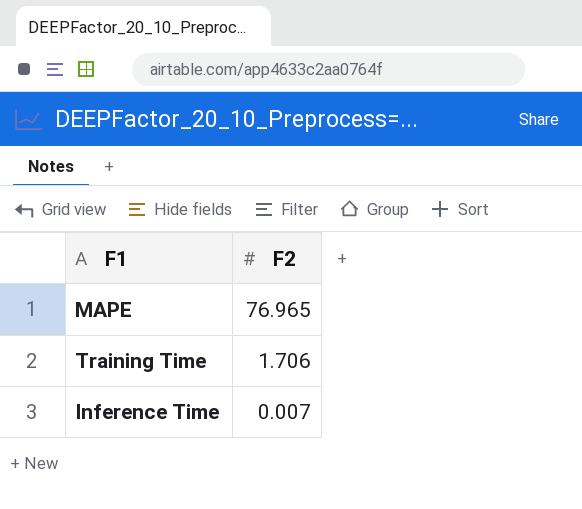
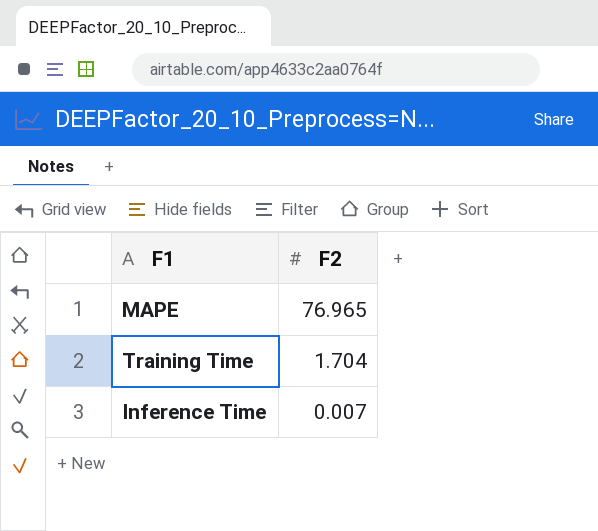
Training Time | F2: 1.706 -> 1.704

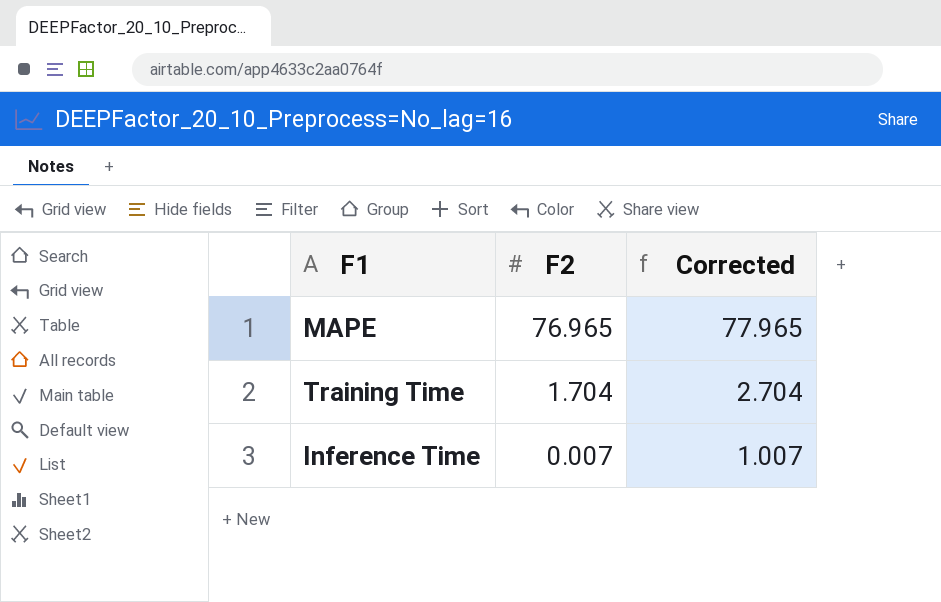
column Corrected | formula: none -> [F2] + 1

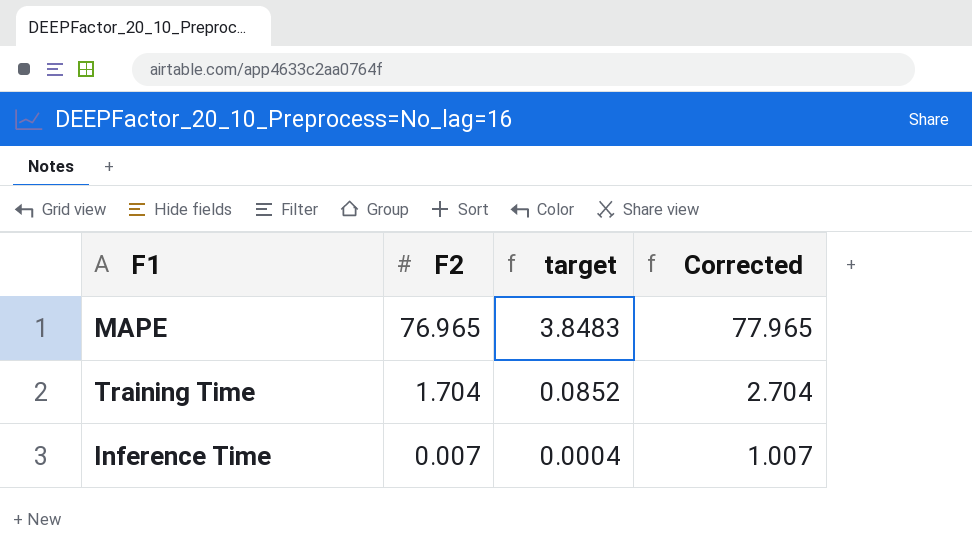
column target | formula: none -> [F2] * 0.05

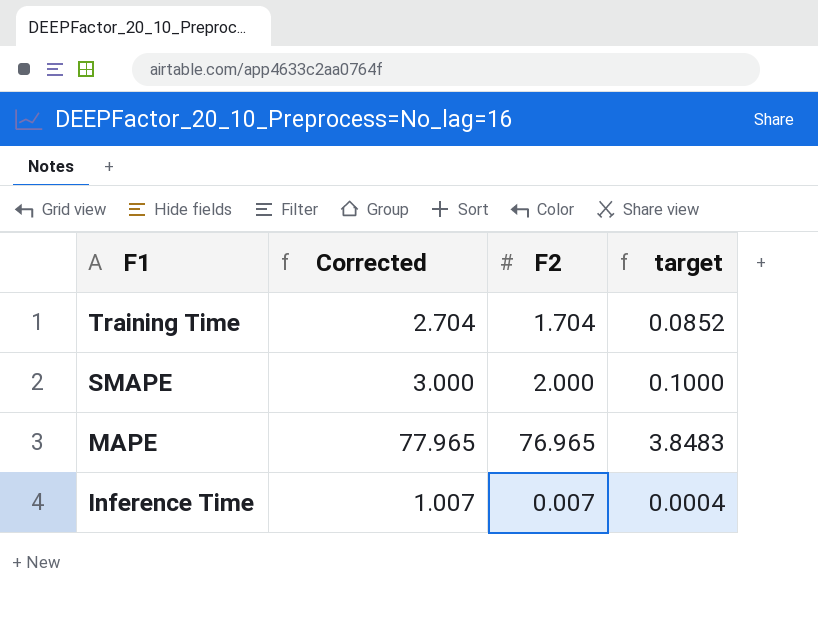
row order: F2 descending -> F1 descending
column Corrected | position: 4 -> 2
row SMAPE: none -> 3.000 | 2.000 | 0.1000

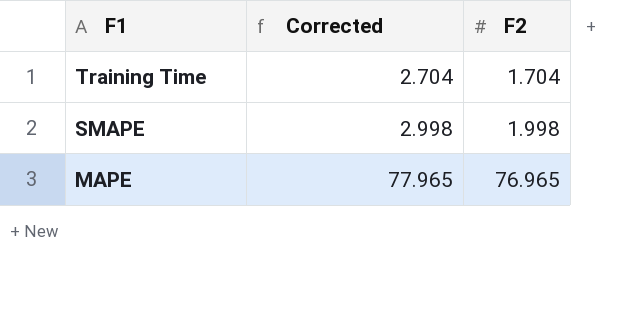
column target | formula: [F2] * 0.05 -> none
row Inference Time: 1.007 | 0.007 | 0.0004 -> none
SMAPE | Corrected: 3.000 -> 2.998
SMAPE | F2: 2.000 -> 1.998

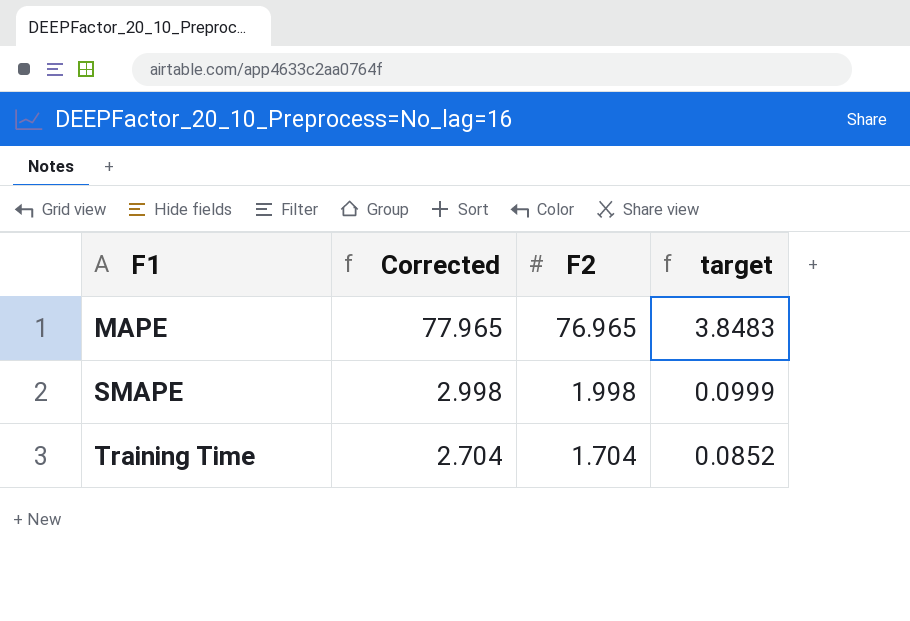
row order: F1 descending -> F1 ascending
column target | formula: none -> [F2] * 0.05

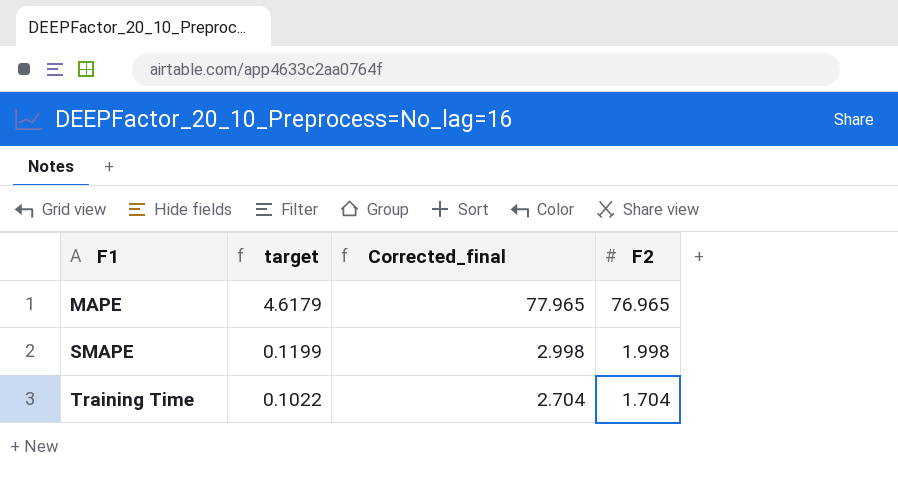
column target | formula: [F2] * 0.05 -> [F2] * 0.06
column target | position: 4 -> 2
column name: Corrected -> Corrected_final

